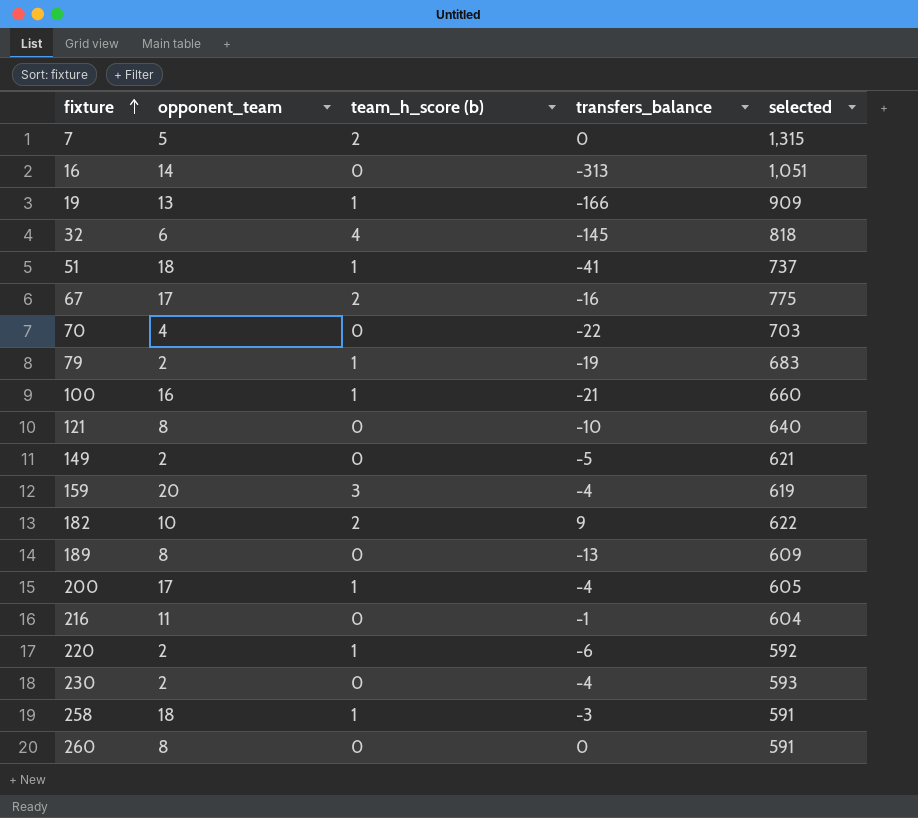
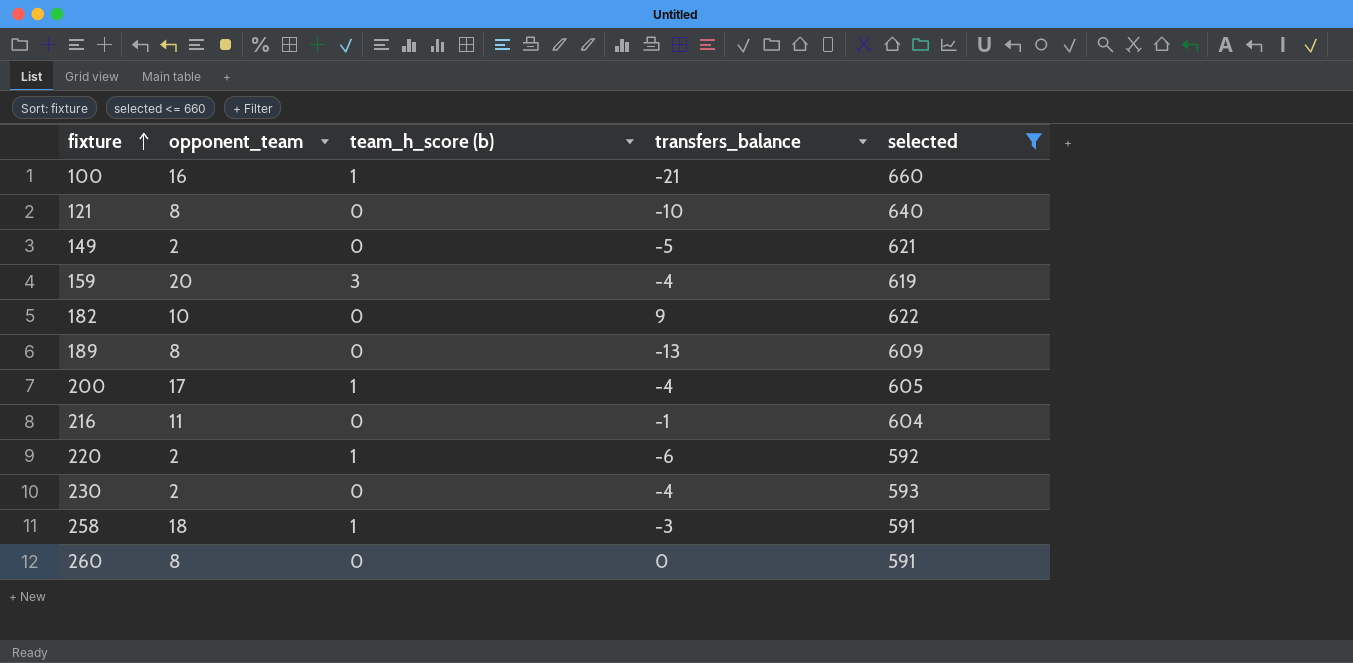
filter: none -> selected <= 660
182 | team_h_score (b): 2 -> 0

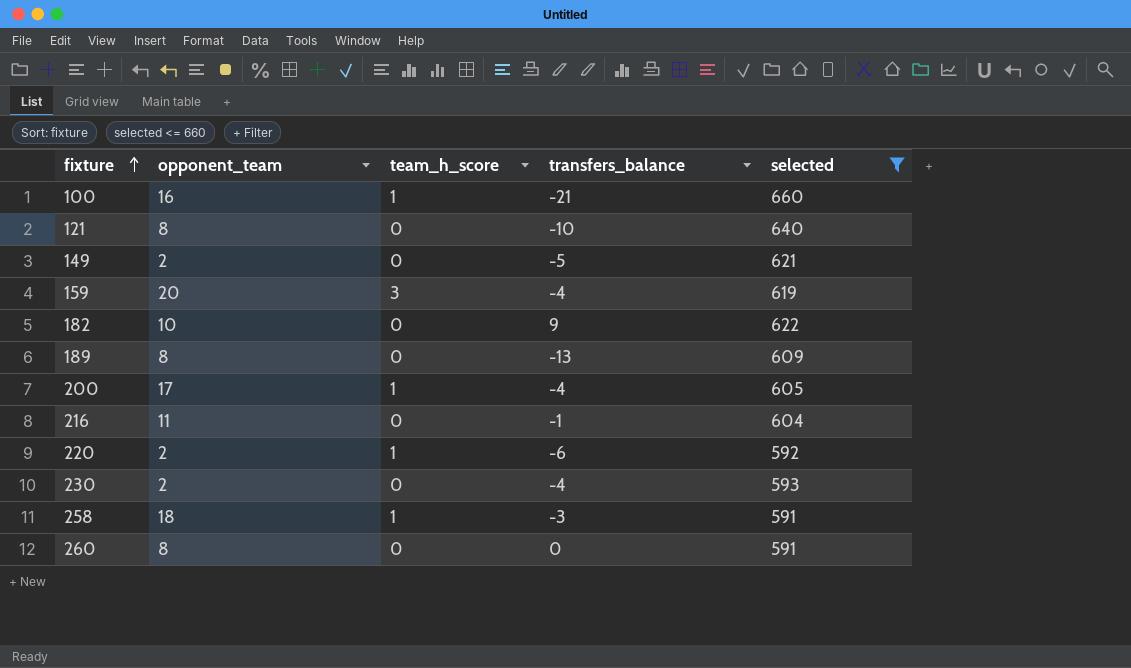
column name: team_h_score (b) -> team_h_score

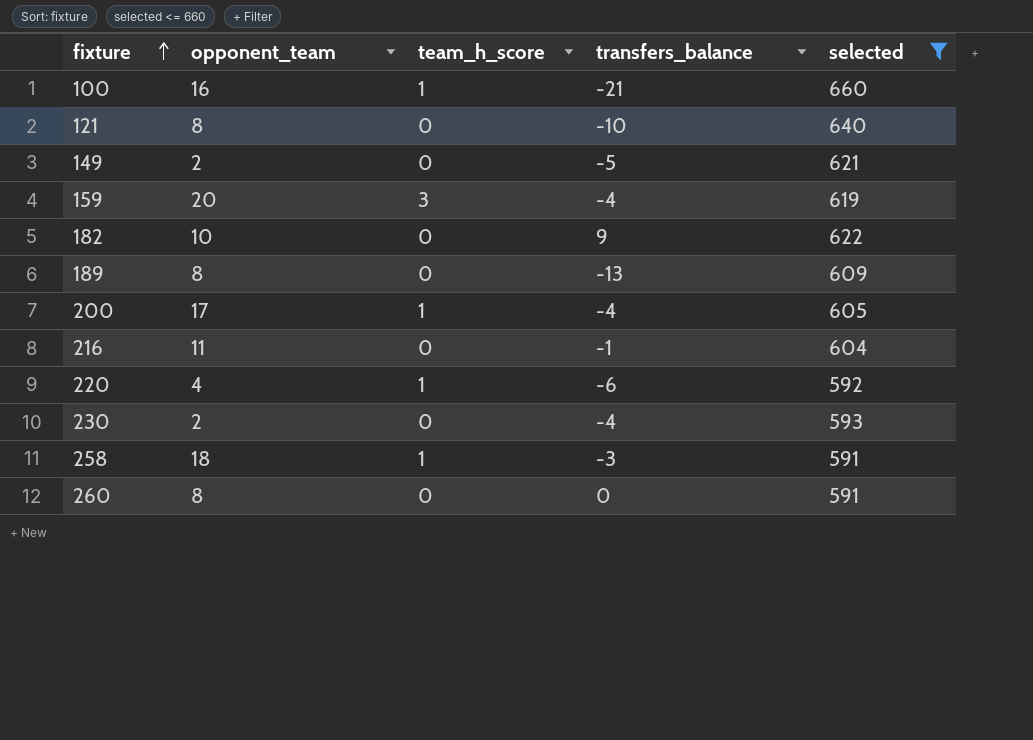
220 | opponent_team: 2 -> 4

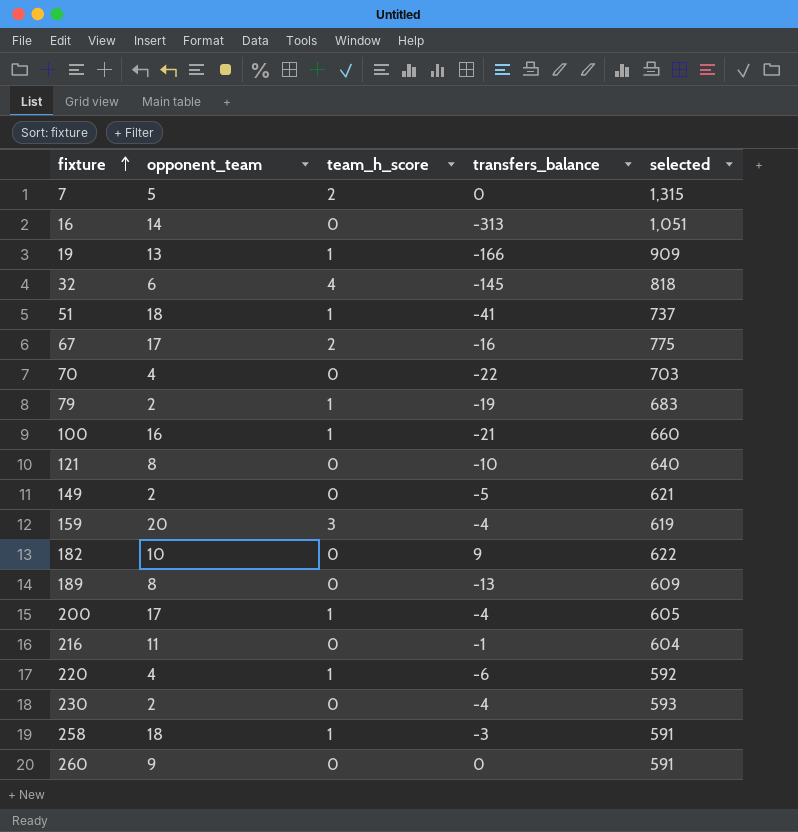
filter: selected <= 660 -> none
260 | opponent_team: 8 -> 9

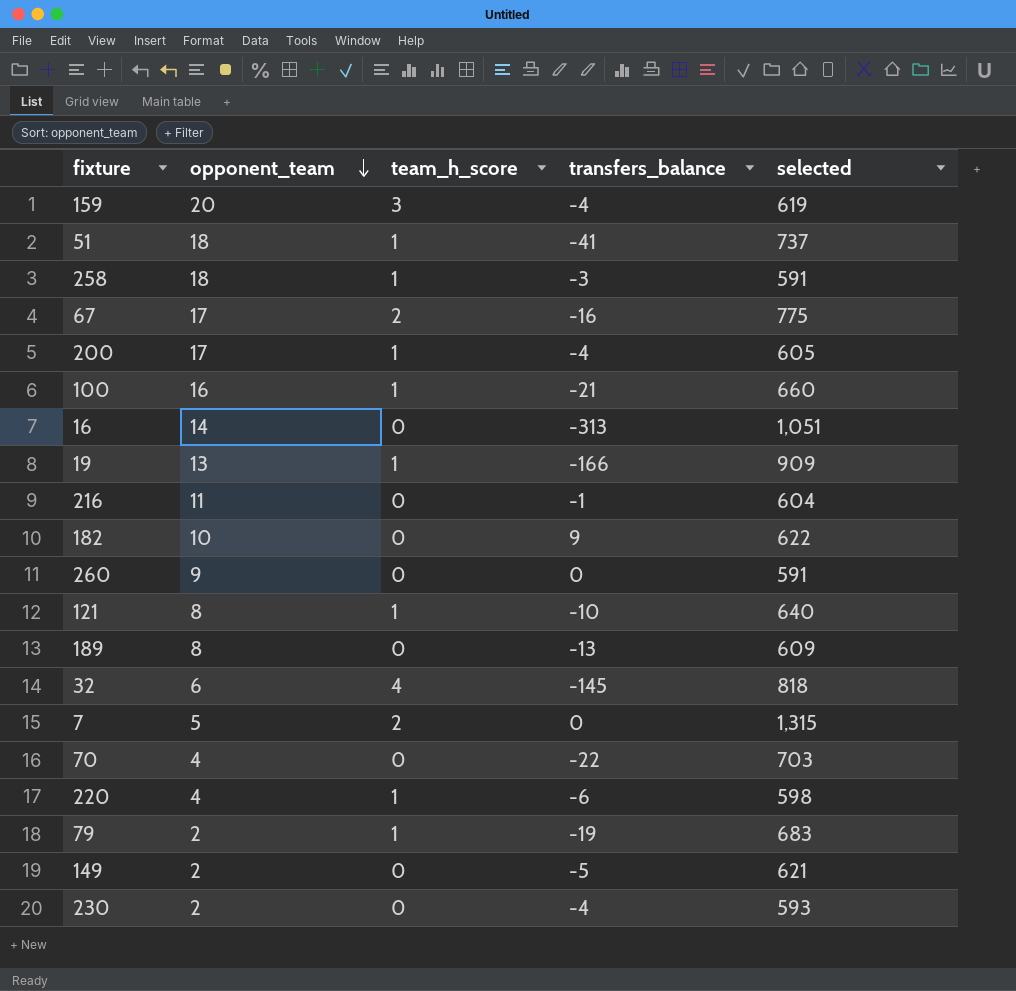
row order: fixture ascending -> opponent_team descending
121 | team_h_score: 0 -> 1
220 | selected: 592 -> 598

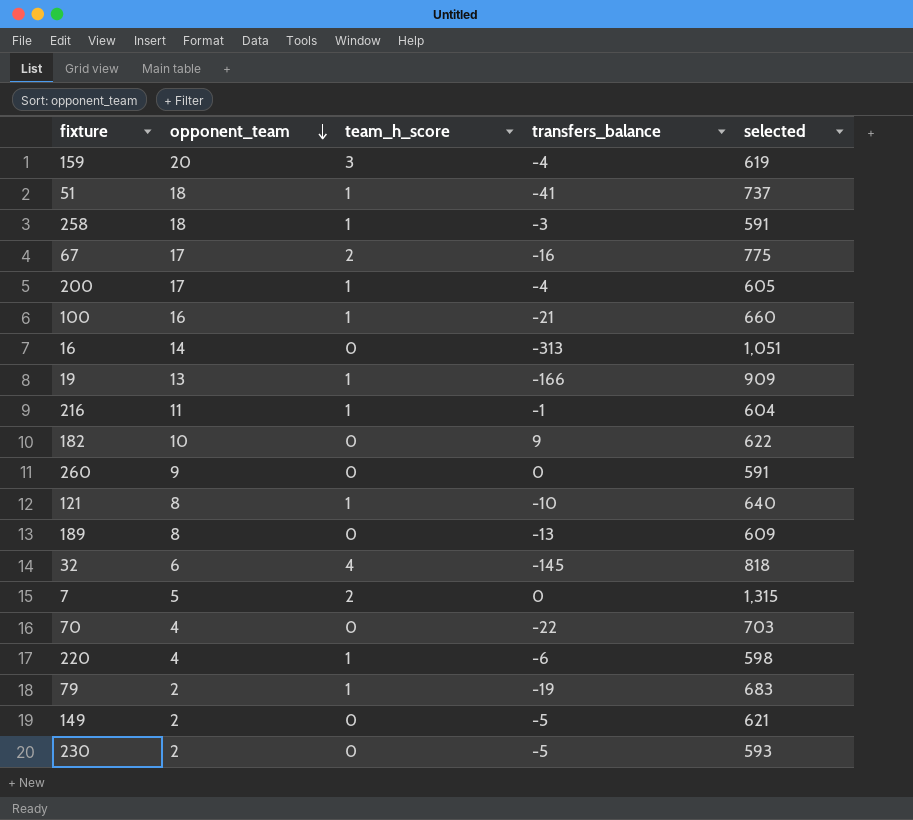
216 | team_h_score: 0 -> 1
230 | transfers_balance: -4 -> -5

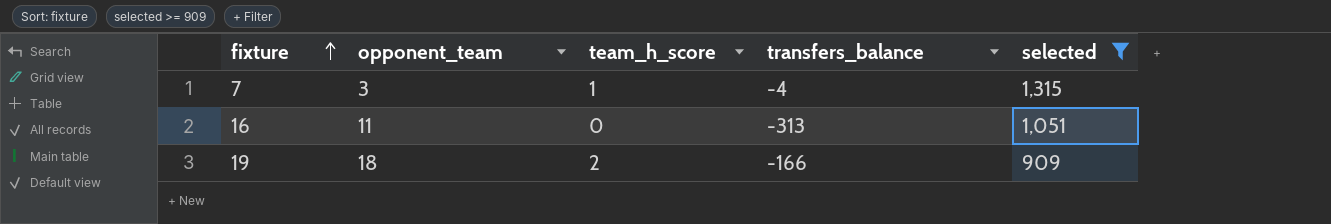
filter: none -> selected >= 909
row order: opponent_team descending -> fixture ascending
7 | opponent_team: 5 -> 3
7 | team_h_score: 2 -> 1
7 | transfers_balance: 0 -> -4
16 | opponent_team: 14 -> 11
19 | opponent_team: 13 -> 18
19 | team_h_score: 1 -> 2

